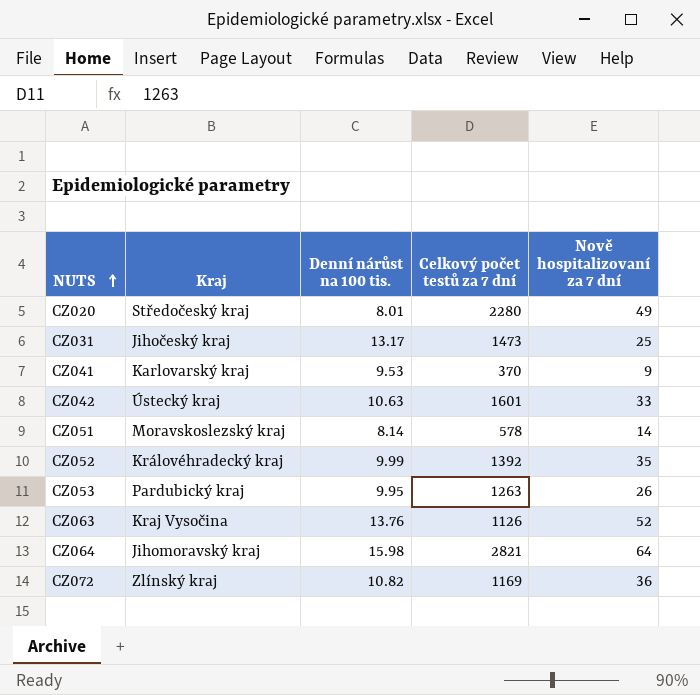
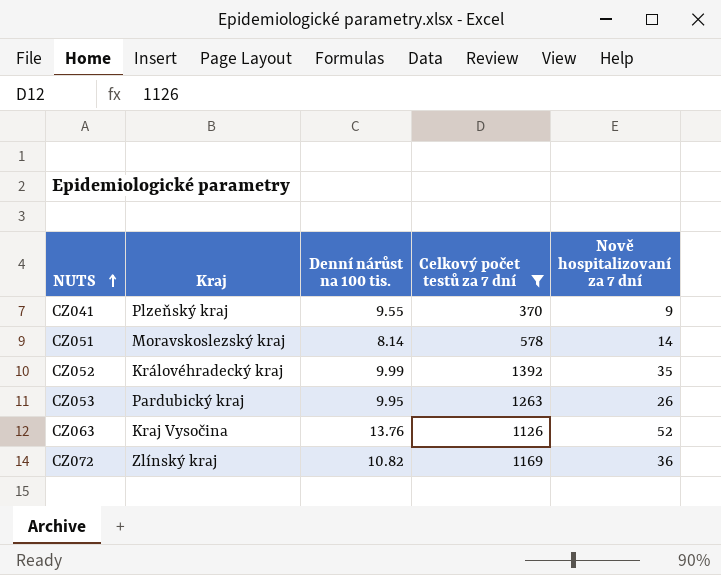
filter: none -> Celkový počet testů za 7 dní <= 1392
CZ041 | Kraj: Karlovarský kraj -> Plzeňský kraj
CZ041 | Denní nárůst na 100 tis.: 9.53 -> 9.55

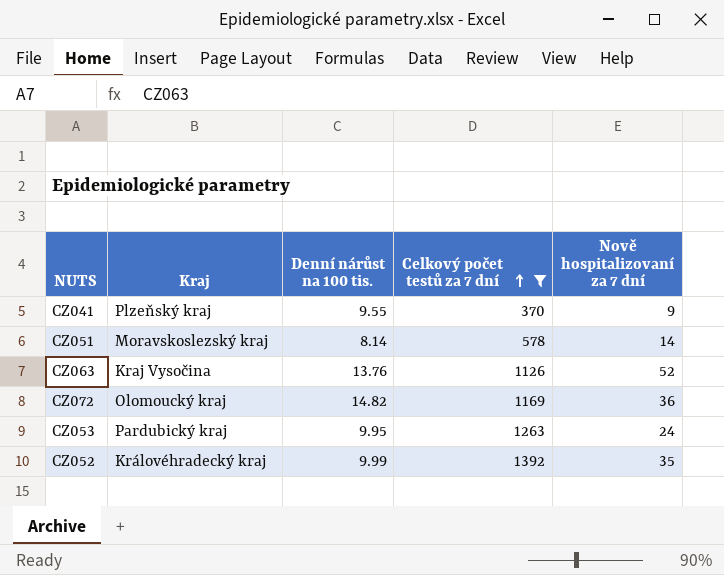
row order: NUTS ascending -> Celkový počet testů za 7 dní ascending
CZ072 | Kraj: Zlínský kraj -> Olomoucký kraj
CZ072 | Denní nárůst na 100 tis.: 10.82 -> 14.82
CZ053 | Nově hospitalizovaní za 7 dní: 26 -> 24

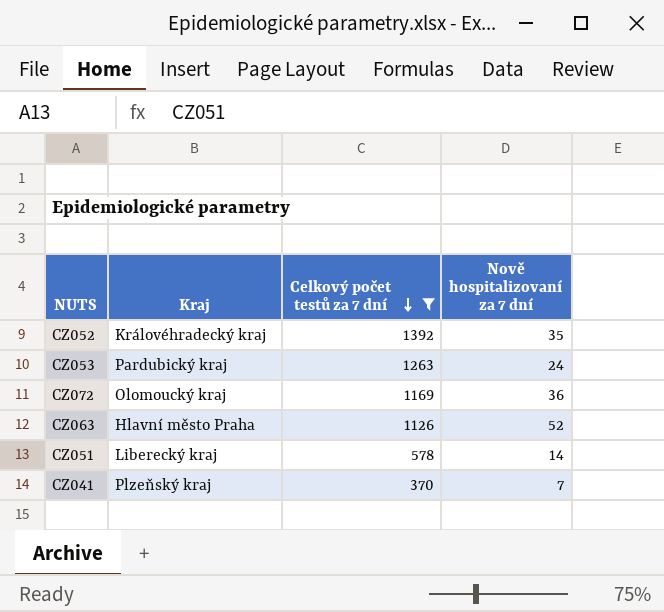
row order: Celkový počet testů za 7 dní ascending -> Celkový počet testů za 7 dní descending
column Denní nárůst na 100 tis. | position: 3 -> none
CZ063 | Kraj: Kraj Vysočina -> Hlavní město Praha
CZ051 | Kraj: Moravskoslezský kraj -> Liberecký kraj
CZ041 | Nově hospitalizovaní za 7 dní: 9 -> 7

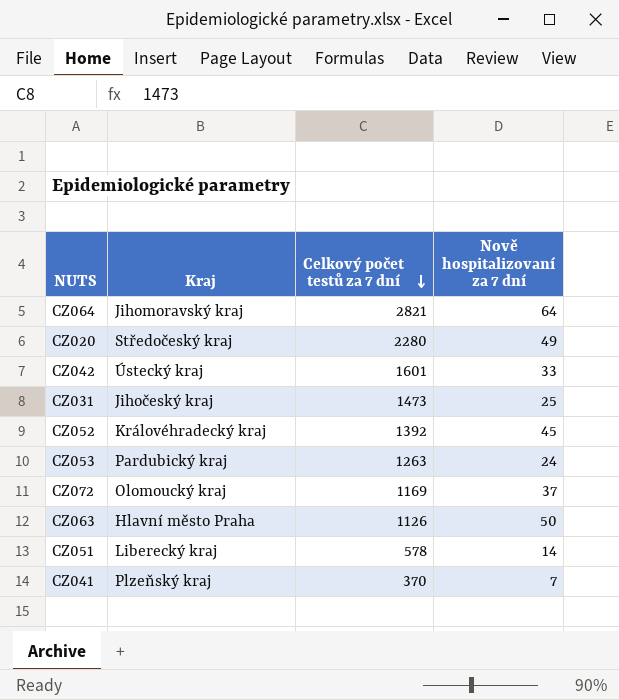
filter: Celkový počet testů za 7 dní <= 1392 -> none
CZ052 | Nově hospitalizovaní za 7 dní: 35 -> 45
CZ072 | Nově hospitalizovaní za 7 dní: 36 -> 37
CZ063 | Nově hospitalizovaní za 7 dní: 52 -> 50

